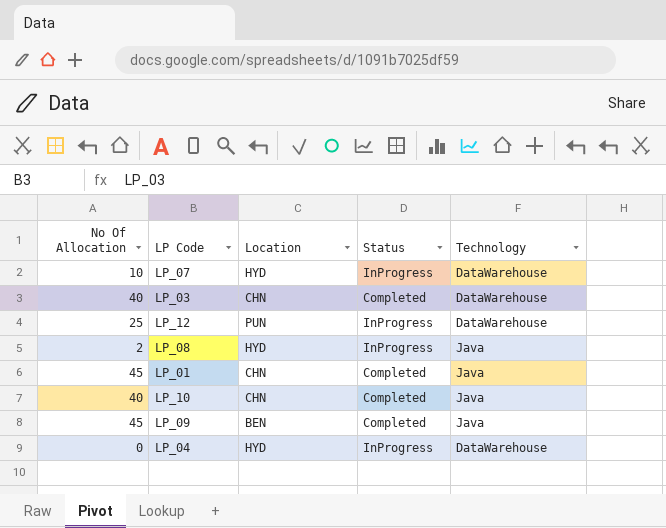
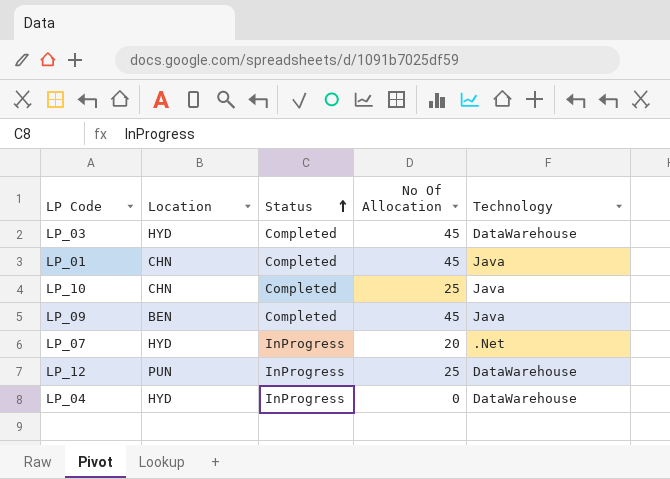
row order: none -> Status ascending
column No Of Allocation | position: 1 -> 4
row LP_08: 2 | HYD | InProgress | Java -> none
LP_03 | Location: CHN -> HYD
LP_03 | No Of Allocation: 40 -> 45
LP_10 | No Of Allocation: 40 -> 25
LP_07 | No Of Allocation: 10 -> 20
LP_07 | Technology: DataWarehouse -> .Net

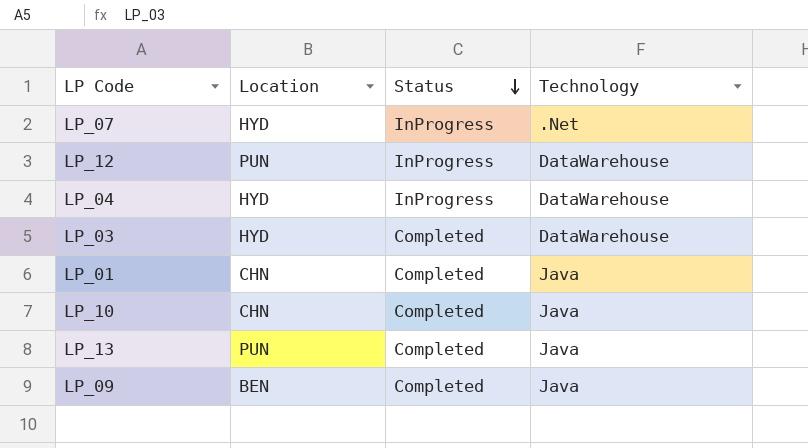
row order: Status ascending -> Status descending
column No Of Allocation | position: 4 -> none
row LP_13: none -> PUN | Completed | Java

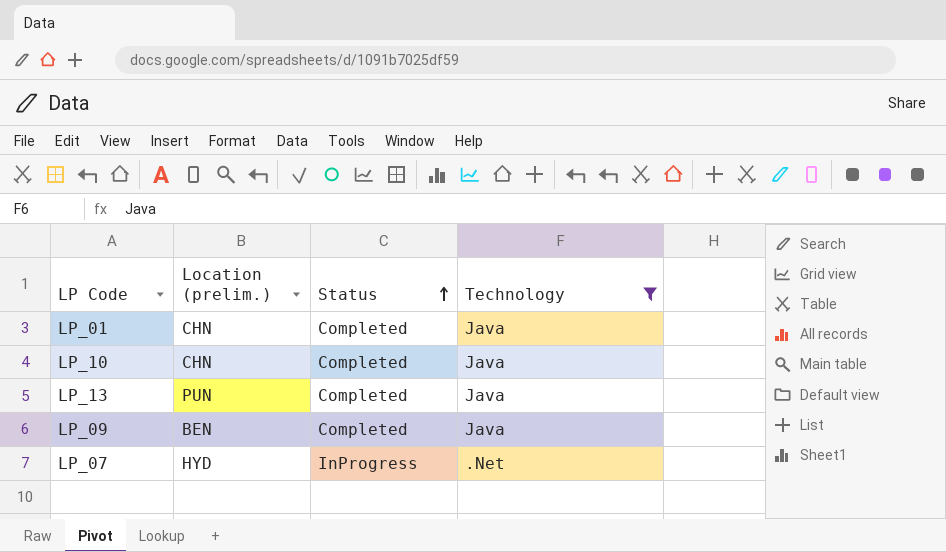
filter: none -> Technology != DataWarehouse
row order: Status descending -> Status ascending
column name: Location -> Location (prelim.)

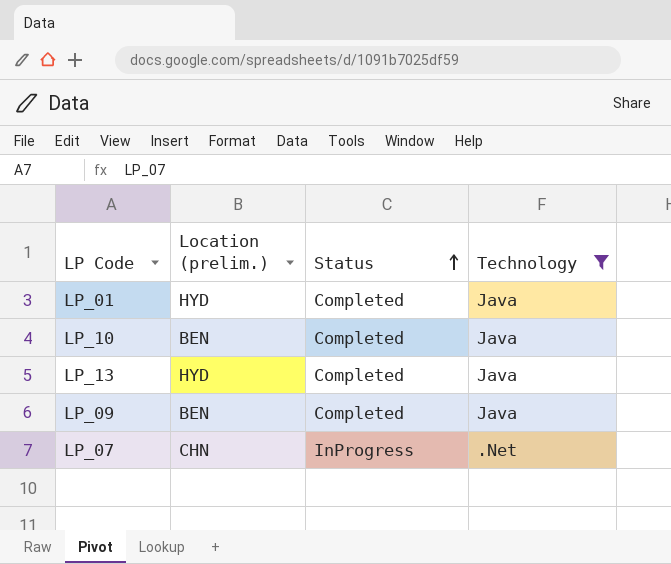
LP_01 | Location (prelim.): CHN -> HYD
LP_10 | Location (prelim.): CHN -> BEN
LP_13 | Location (prelim.): PUN -> HYD
LP_07 | Location (prelim.): HYD -> CHN

